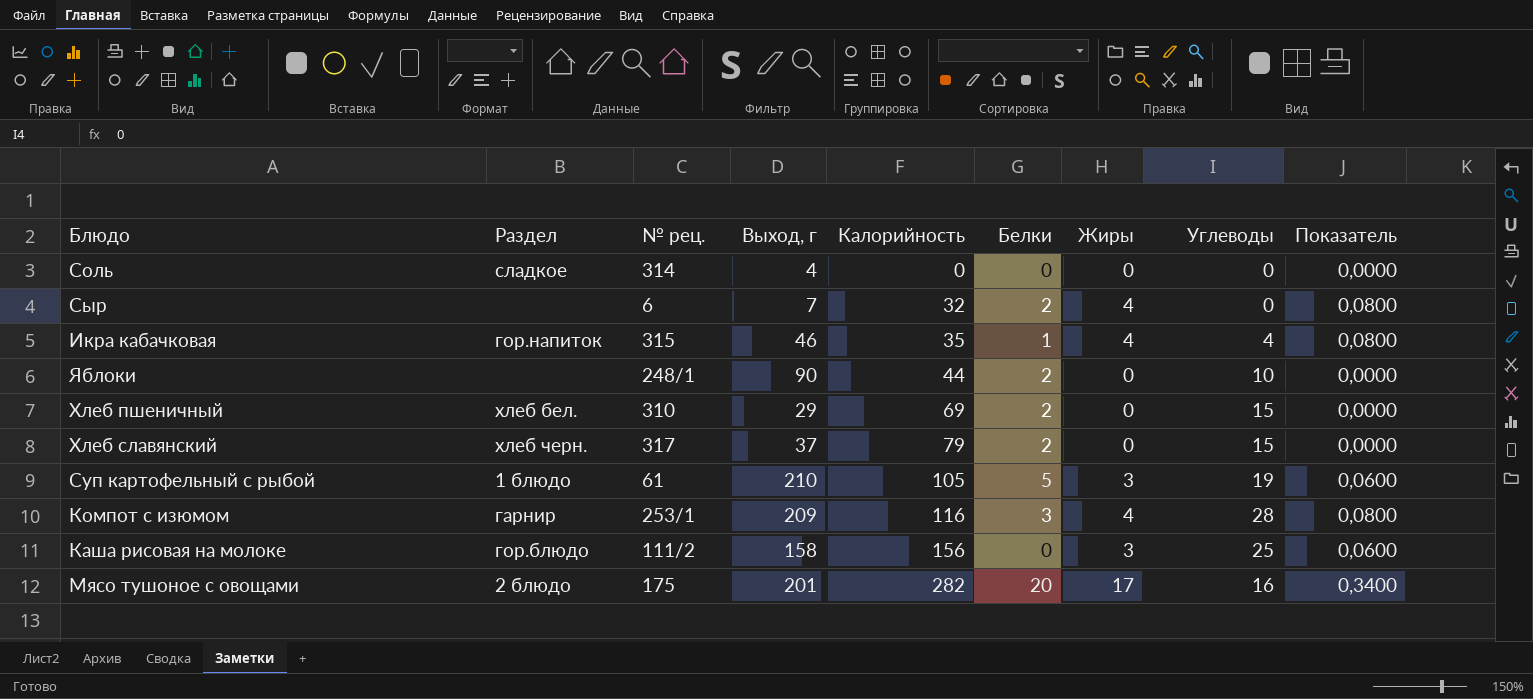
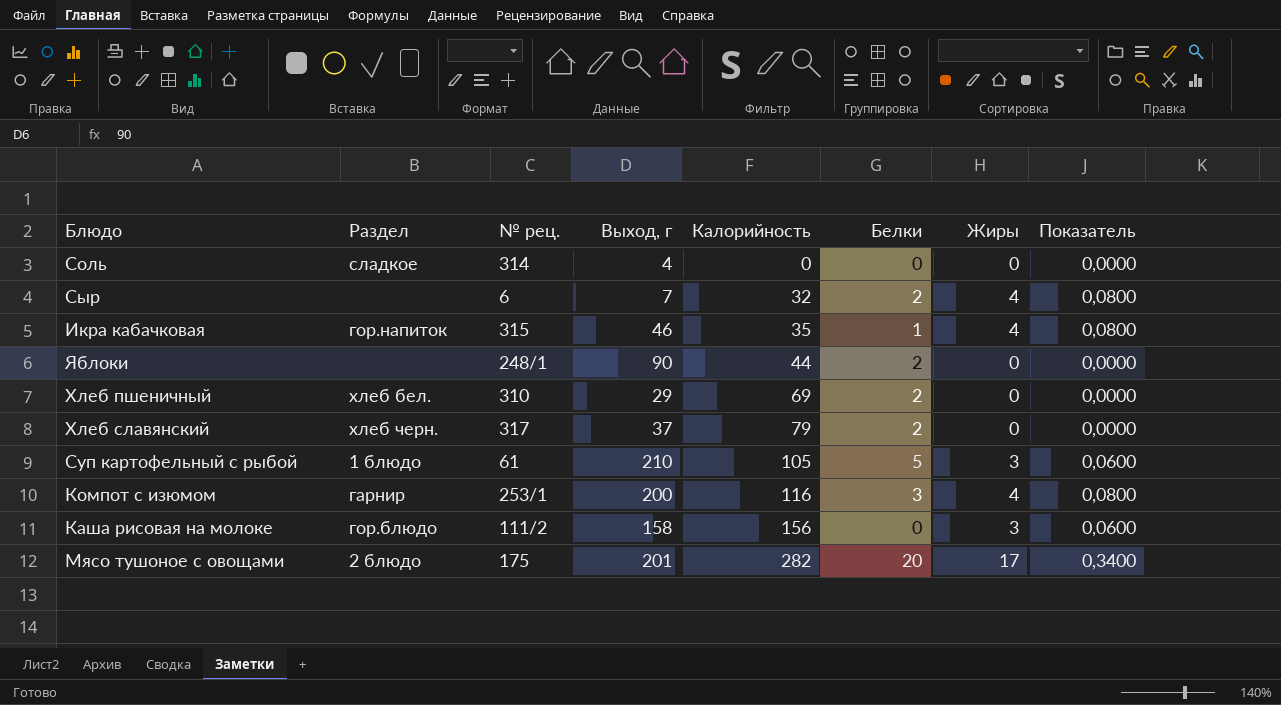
column Углеводы | position: 8 -> none
Компот с изюмом | Выход, г: 209 -> 200

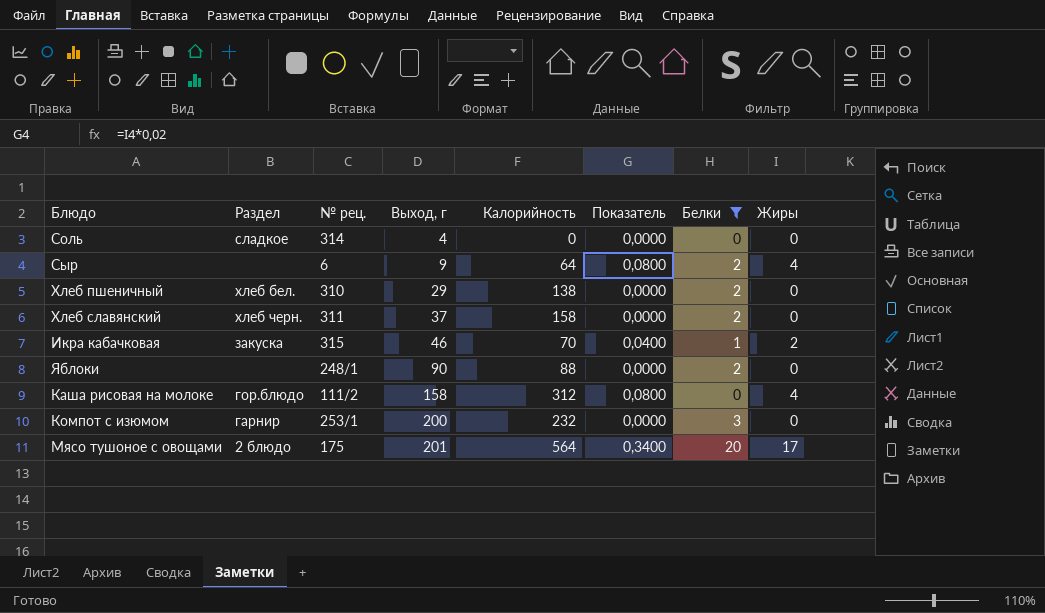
filter: none -> Белки != 5
row order: Калорийность ascending -> Выход, г ascending
column Показатель | position: 8 -> 6
Сыр | Выход, г: 7 -> 9
Сыр | Калорийность: 32 -> 64
Хлеб пшеничный | Калорийность: 69 -> 138
Хлеб славянский | № рец.: 317 -> 311
Хлеб славянский | Калорийность: 79 -> 158
Икра кабачковая | Раздел: гор.напиток -> закуска
Икра кабачковая | Калорийность: 35 -> 70
Икра кабачковая | Показатель: 0,0800 -> 0,0400
Икра кабачковая | Жиры: 4 -> 2
Яблоки | Калорийность: 44 -> 88
Каша рисовая на молоке | Калорийность: 156 -> 312
Каша рисовая на молоке | Показатель: 0,0600 -> 0,0800
Каша рисовая на молоке | Жиры: 3 -> 4
Компот с изюмом | Калорийность: 116 -> 232
Компот с изюмом | Показатель: 0,0800 -> 0,0000
Компот с изюмом | Жиры: 4 -> 0
Мясо тушоное с овощами | Калорийность: 282 -> 564

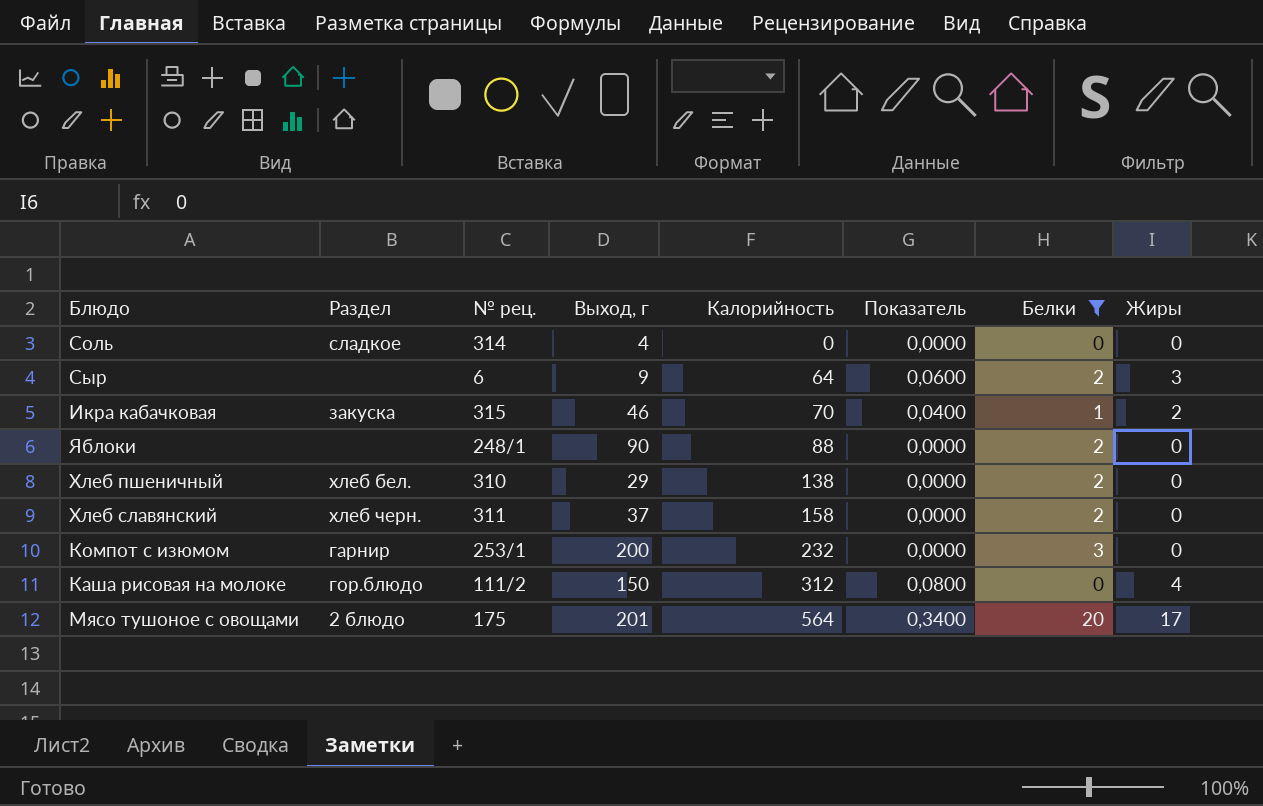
row order: Выход, г ascending -> Калорийность ascending
Сыр | Показатель: 0,0800 -> 0,0600
Сыр | Жиры: 4 -> 3
Каша рисовая на молоке | Выход, г: 158 -> 150

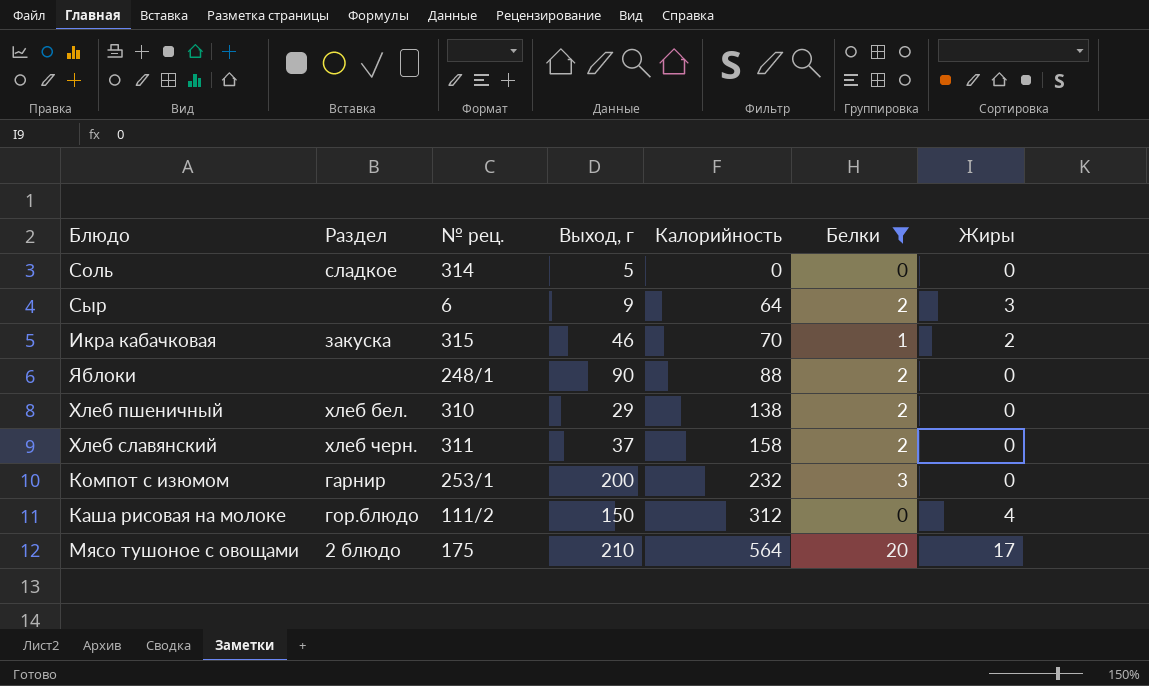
column Показатель | formula: [Жиры] * 0,02 -> none
Соль | Выход, г: 4 -> 5
Мясо тушоное с овощами | Выход, г: 201 -> 210

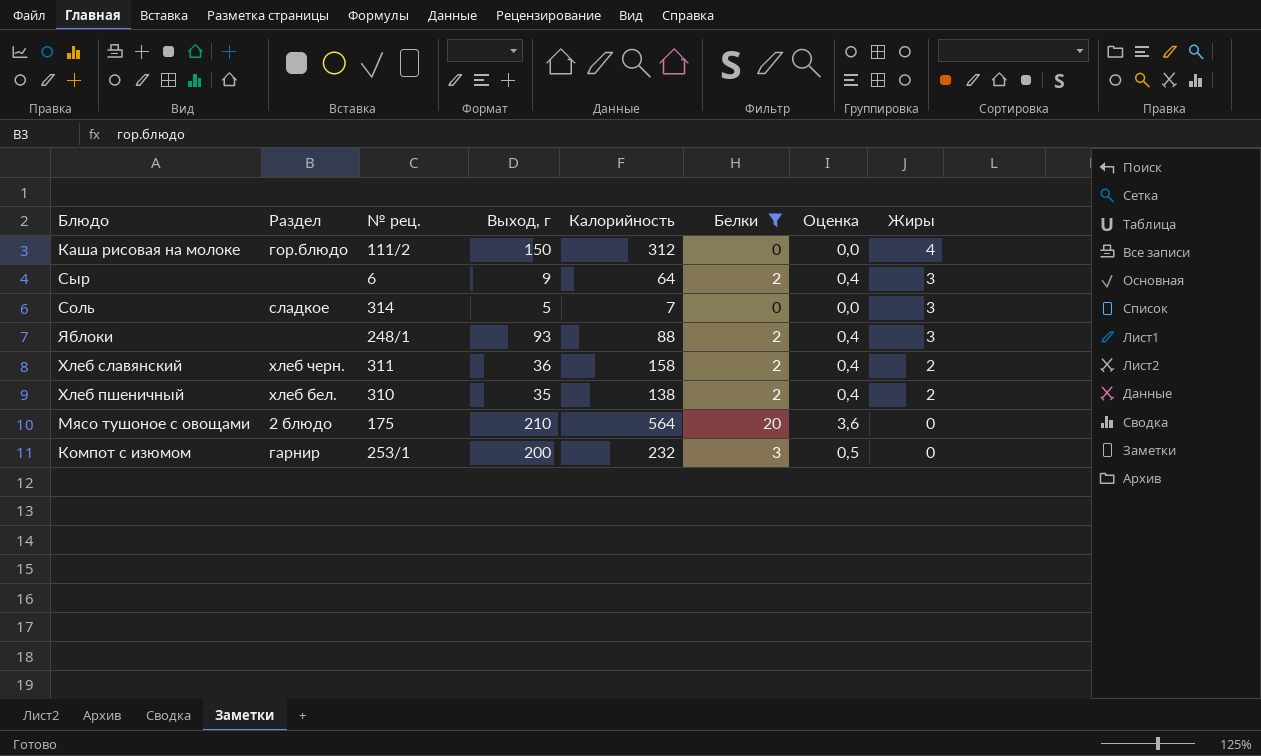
row order: Калорийность ascending -> Жиры descending
column Оценка | formula: none -> [Белки] * 0,18
row Икра кабачковая: закуска | 315 | 46 | 70 | 1 | 2 -> none
Соль | Калорийность: 0 -> 7
Соль | Жиры: 0 -> 3
Яблоки | Выход, г: 90 -> 93
Яблоки | Жиры: 0 -> 3
Хлеб славянский | Выход, г: 37 -> 36
Хлеб славянский | Жиры: 0 -> 2
Хлеб пшеничный | Выход, г: 29 -> 35
Хлеб пшеничный | Жиры: 0 -> 2
Мясо тушоное с овощами | Жиры: 17 -> 0

